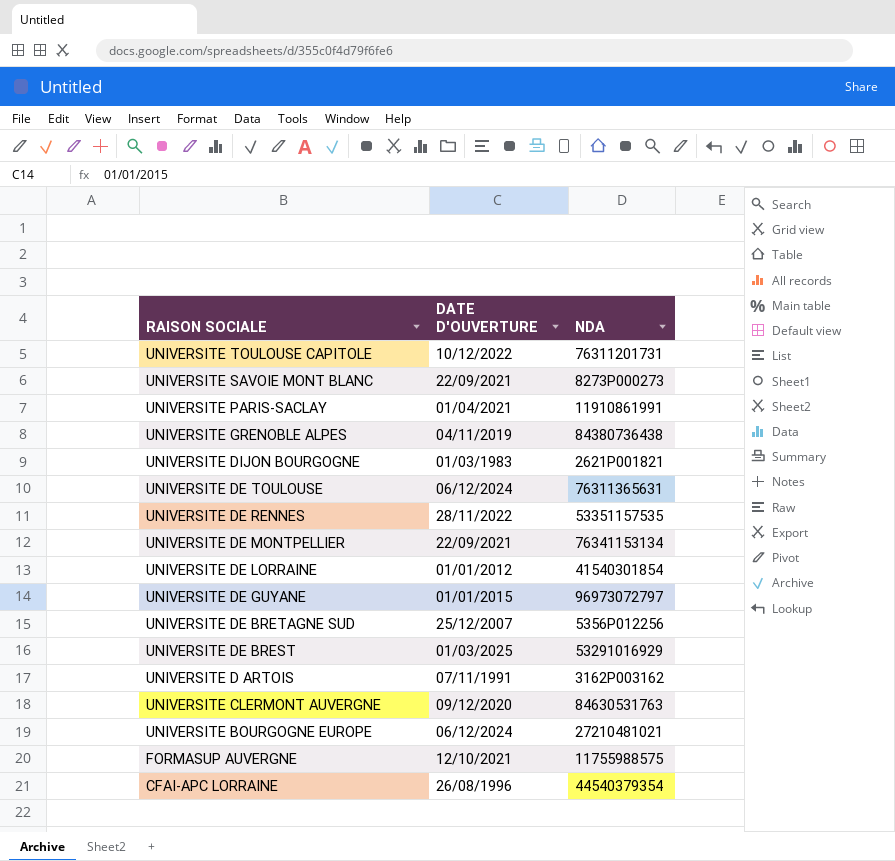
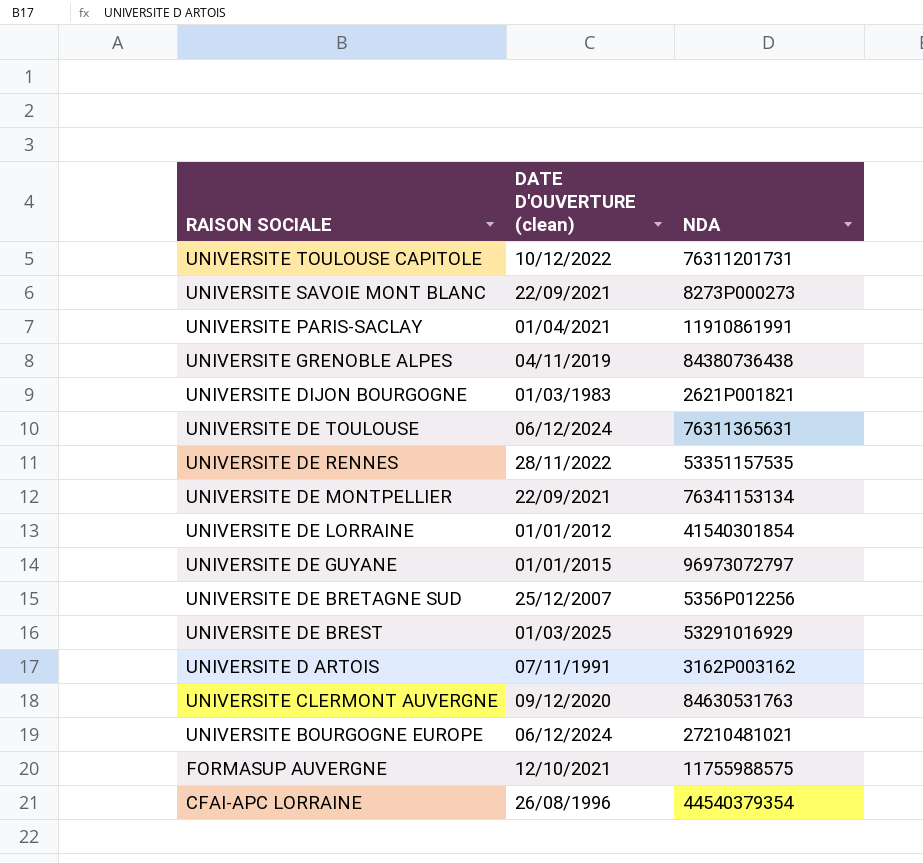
column name: DATE D'OUVERTURE -> DATE D'OUVERTURE (clean)

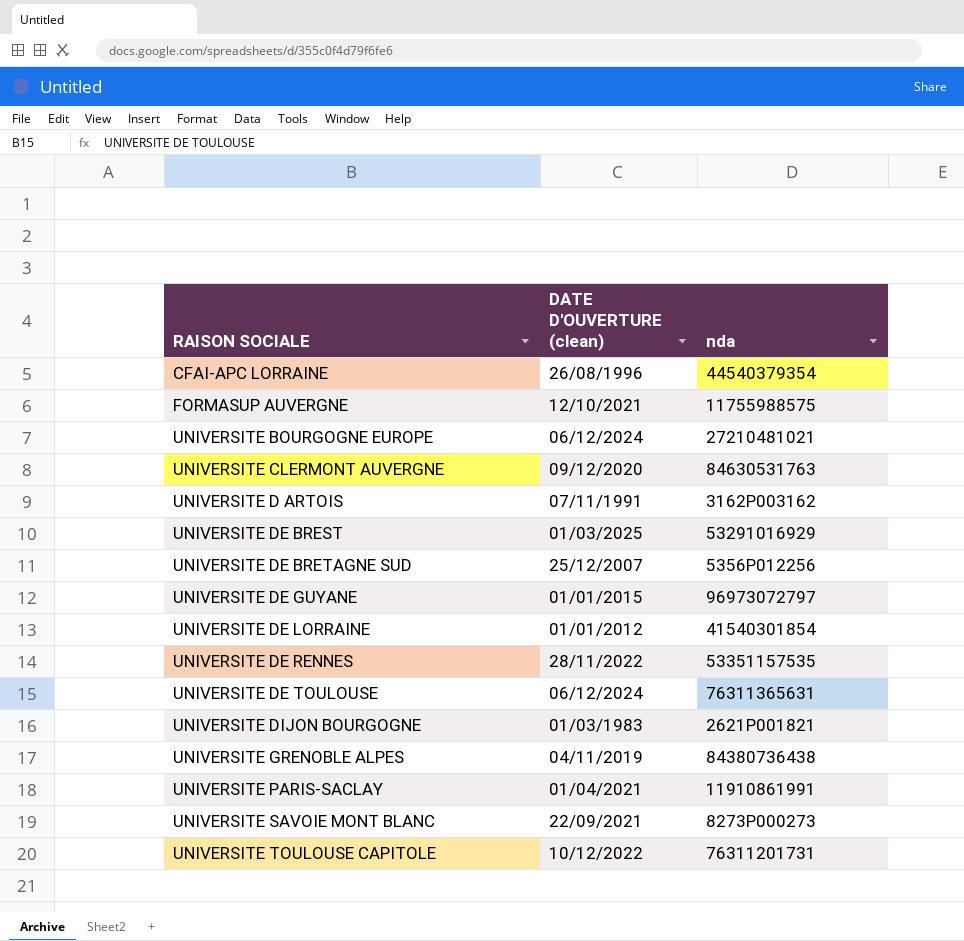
row order: RAISON SOCIALE descending -> RAISON SOCIALE ascending
column name: NDA -> nda
row UNIVERSITE DE MONTPELLIER: 22/09/2021 | 76341153134 -> none

